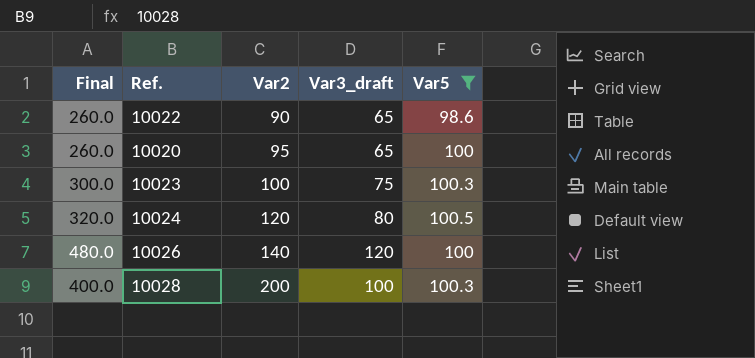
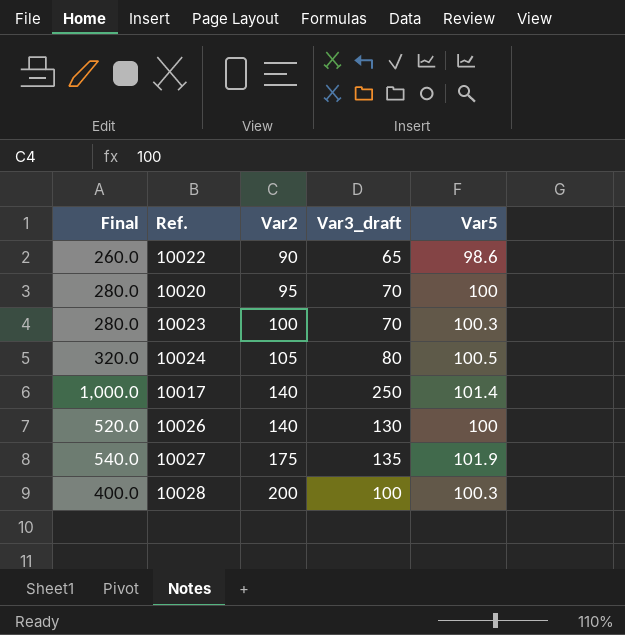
filter: Var5 <= 100.5 -> none
10020 | Final: 260.0 -> 280.0
10020 | Var3_draft: 65 -> 70
10023 | Final: 300.0 -> 280.0
10023 | Var3_draft: 75 -> 70
10024 | Var2: 120 -> 105
10026 | Final: 480.0 -> 520.0
10026 | Var3_draft: 120 -> 130

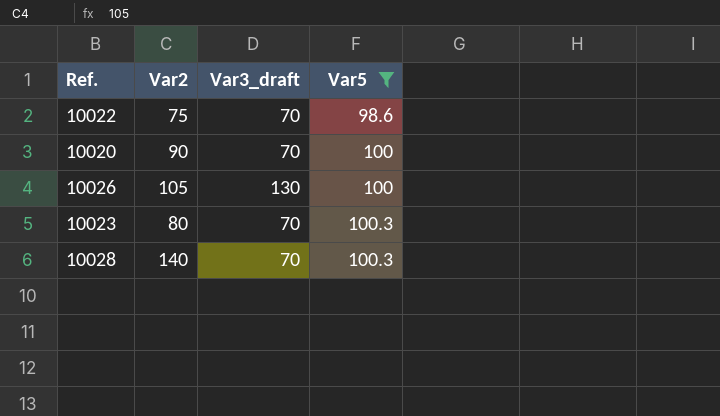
filter: none -> Var5 <= 100.3
row order: Var2 ascending -> Var5 ascending
column Final | formula: [Var3_draft] * 4 -> none
10022 | Var2: 90 -> 75
10022 | Var3_draft: 65 -> 70
10020 | Var2: 95 -> 90
10026 | Var2: 140 -> 105
10023 | Var2: 100 -> 80
10028 | Var2: 200 -> 140
10028 | Var3_draft: 100 -> 70

